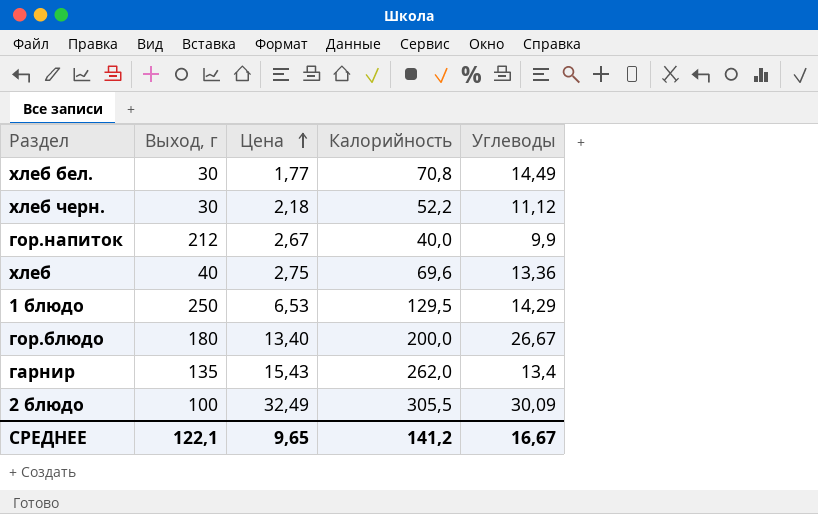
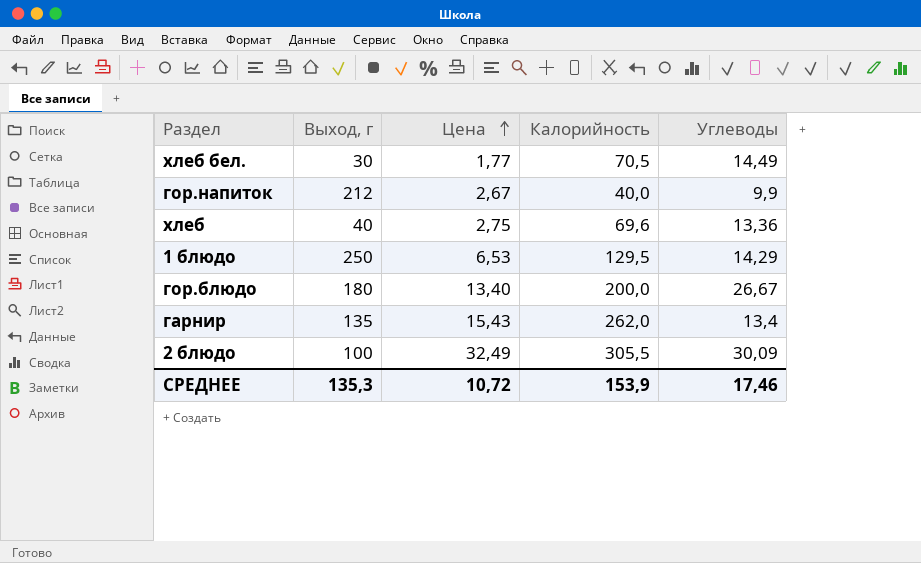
row хлеб черн.: 30 | 2,18 | 52,2 | 11,12 -> none
хлеб бел. | Калорийность: 70,8 -> 70,5
СРЕДНЕЕ | Выход, г: 122,1 -> 135,3
СРЕДНЕЕ | Цена: 9,65 -> 10,72
СРЕДНЕЕ | Калорийность: 141,2 -> 153,9
СРЕДНЕЕ | Углеводы: 16,67 -> 17,46

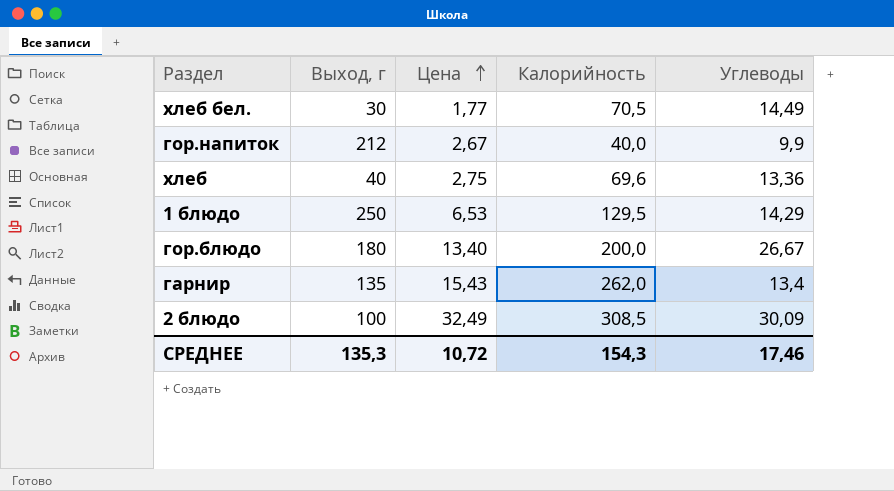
2 блюдо | Калорийность: 305,5 -> 308,5
СРЕДНЕЕ | Калорийность: 153,9 -> 154,3

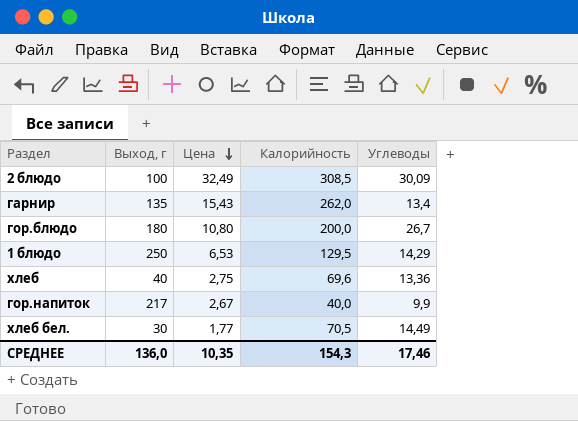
row order: Цена ascending -> Цена descending
гор.блюдо | Цена: 13,40 -> 10,80
гор.блюдо | Углеводы: 26,67 -> 26,7
гор.напиток | Выход, г: 212 -> 217
СРЕДНЕЕ | Выход, г: 135,3 -> 136,0
СРЕДНЕЕ | Цена: 10,72 -> 10,35

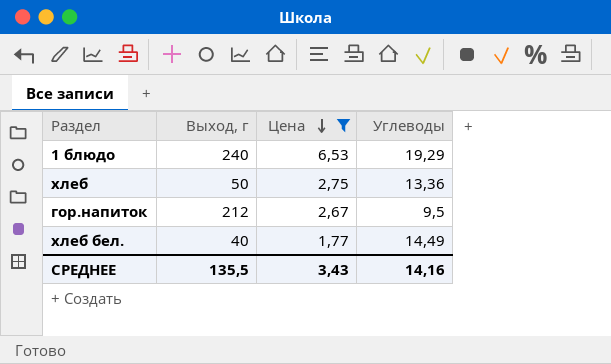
filter: none -> Цена <= 6,53
column Калорийность | position: 4 -> none
1 блюдо | Выход, г: 250 -> 240
1 блюдо | Углеводы: 14,29 -> 19,29
хлеб | Выход, г: 40 -> 50
гор.напиток | Выход, г: 217 -> 212
гор.напиток | Углеводы: 9,9 -> 9,5
хлеб бел. | Выход, г: 30 -> 40
СРЕДНЕЕ | Выход, г: 136,0 -> 135,5
СРЕДНЕЕ | Цена: 10,35 -> 3,43
СРЕДНЕЕ | Углеводы: 17,46 -> 14,16

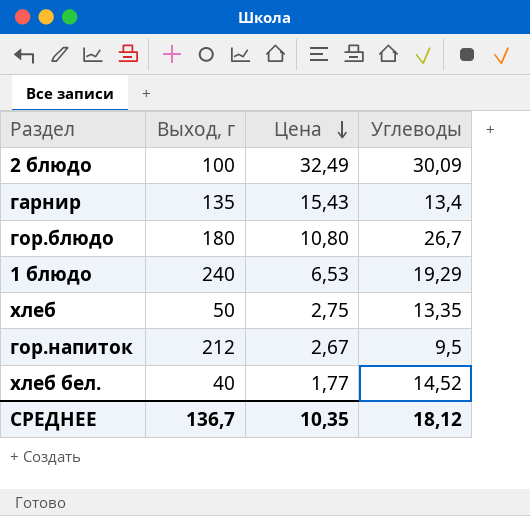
filter: Цена <= 6,53 -> none
хлеб | Углеводы: 13,36 -> 13,35
хлеб бел. | Углеводы: 14,49 -> 14,52
СРЕДНЕЕ | Выход, г: 135,5 -> 136,7
СРЕДНЕЕ | Цена: 3,43 -> 10,35
СРЕДНЕЕ | Углеводы: 14,16 -> 18,12

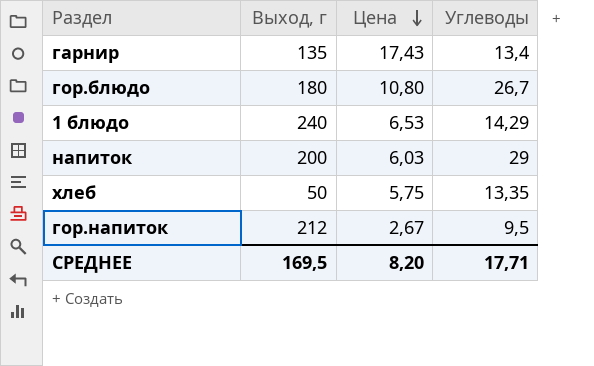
row 2 блюдо: 100 | 32,49 | 30,09 -> none
row хлеб бел.: 40 | 1,77 | 14,52 -> none
гарнир | Цена: 15,43 -> 17,43
1 блюдо | Углеводы: 19,29 -> 14,29
row напиток: none -> 200 | 6,03 | 29
хлеб | Цена: 2,75 -> 5,75
СРЕДНЕЕ | Выход, г: 136,7 -> 169,5
СРЕДНЕЕ | Цена: 10,35 -> 8,20
СРЕДНЕЕ | Углеводы: 18,12 -> 17,71

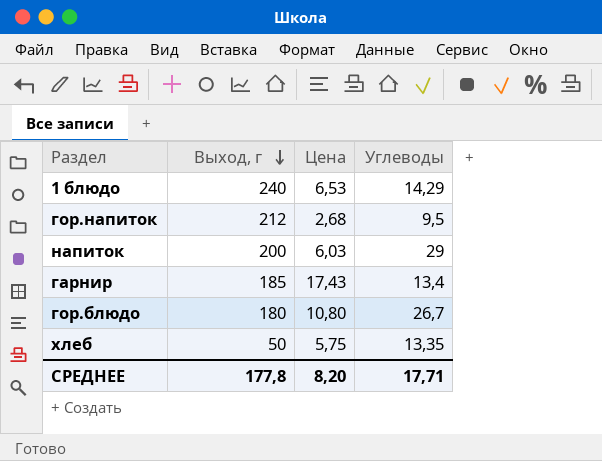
row order: Цена descending -> Выход, г descending
гор.напиток | Цена: 2,67 -> 2,68
гарнир | Выход, г: 135 -> 185
СРЕДНЕЕ | Выход, г: 169,5 -> 177,8

